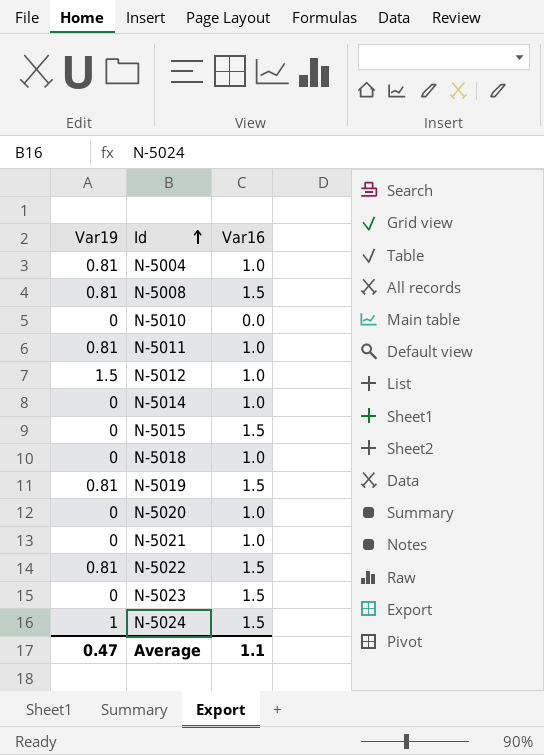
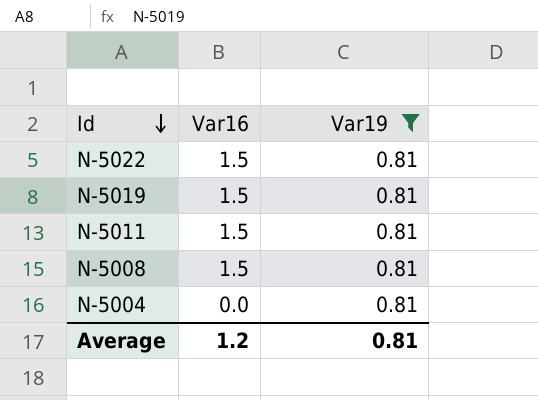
filter: none -> Var19 = 0.81
row order: Id ascending -> Id descending
column Var19 | position: 1 -> 3
N-5011 | Var16: 1.0 -> 1.5
N-5004 | Var16: 1.0 -> 0.0
Average | Var16: 1.1 -> 1.2
Average | Var19: 0.47 -> 0.81

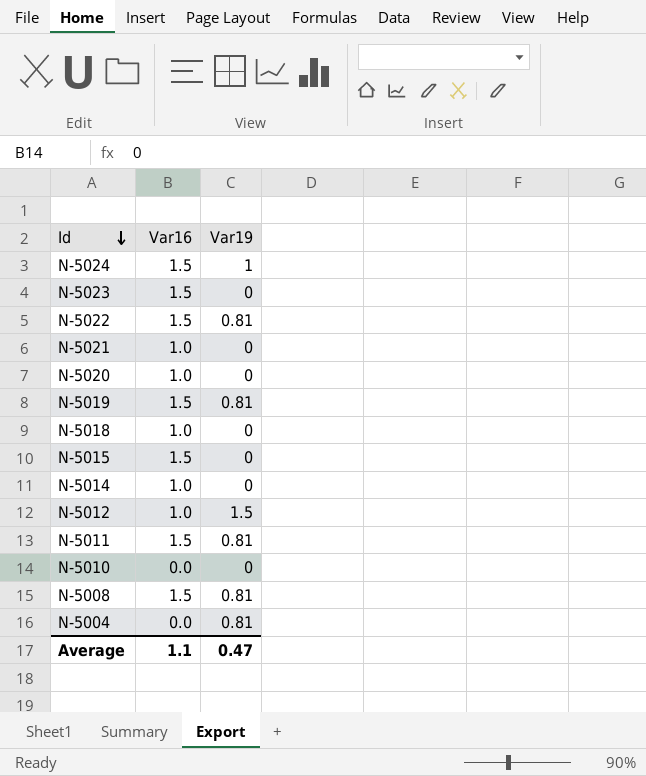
filter: Var19 = 0.81 -> none
Average | Var16: 1.2 -> 1.1
Average | Var19: 0.81 -> 0.47

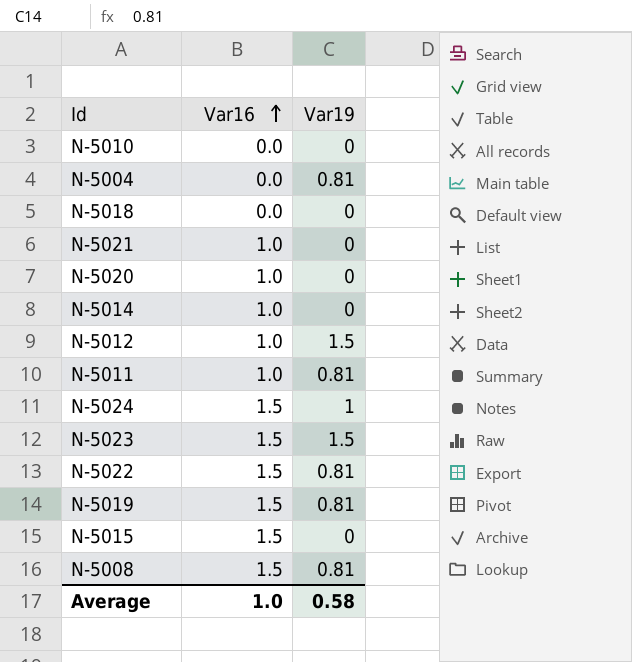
row order: Id descending -> Var16 ascending
N-5018 | Var16: 1.0 -> 0.0
N-5011 | Var16: 1.5 -> 1.0
N-5023 | Var19: 0 -> 1.5
Average | Var16: 1.1 -> 1.0
Average | Var19: 0.47 -> 0.58

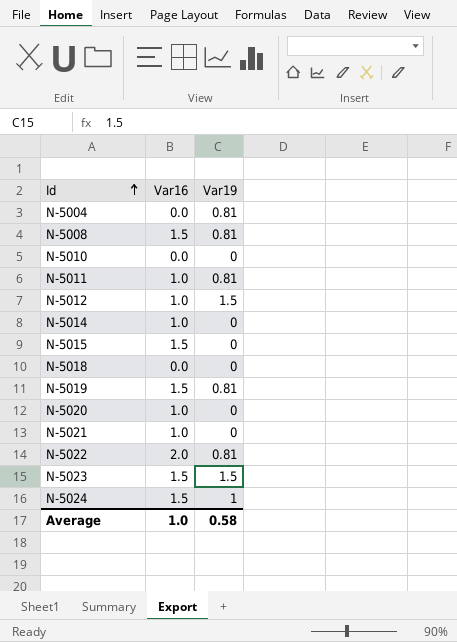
row order: Var16 ascending -> Id ascending
N-5022 | Var16: 1.5 -> 2.0

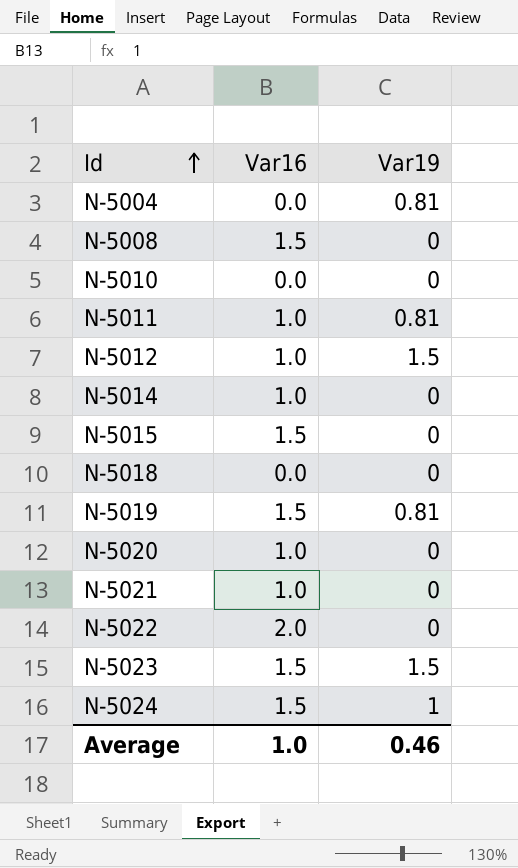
N-5008 | Var19: 0.81 -> 0
N-5022 | Var19: 0.81 -> 0
Average | Var19: 0.58 -> 0.46

